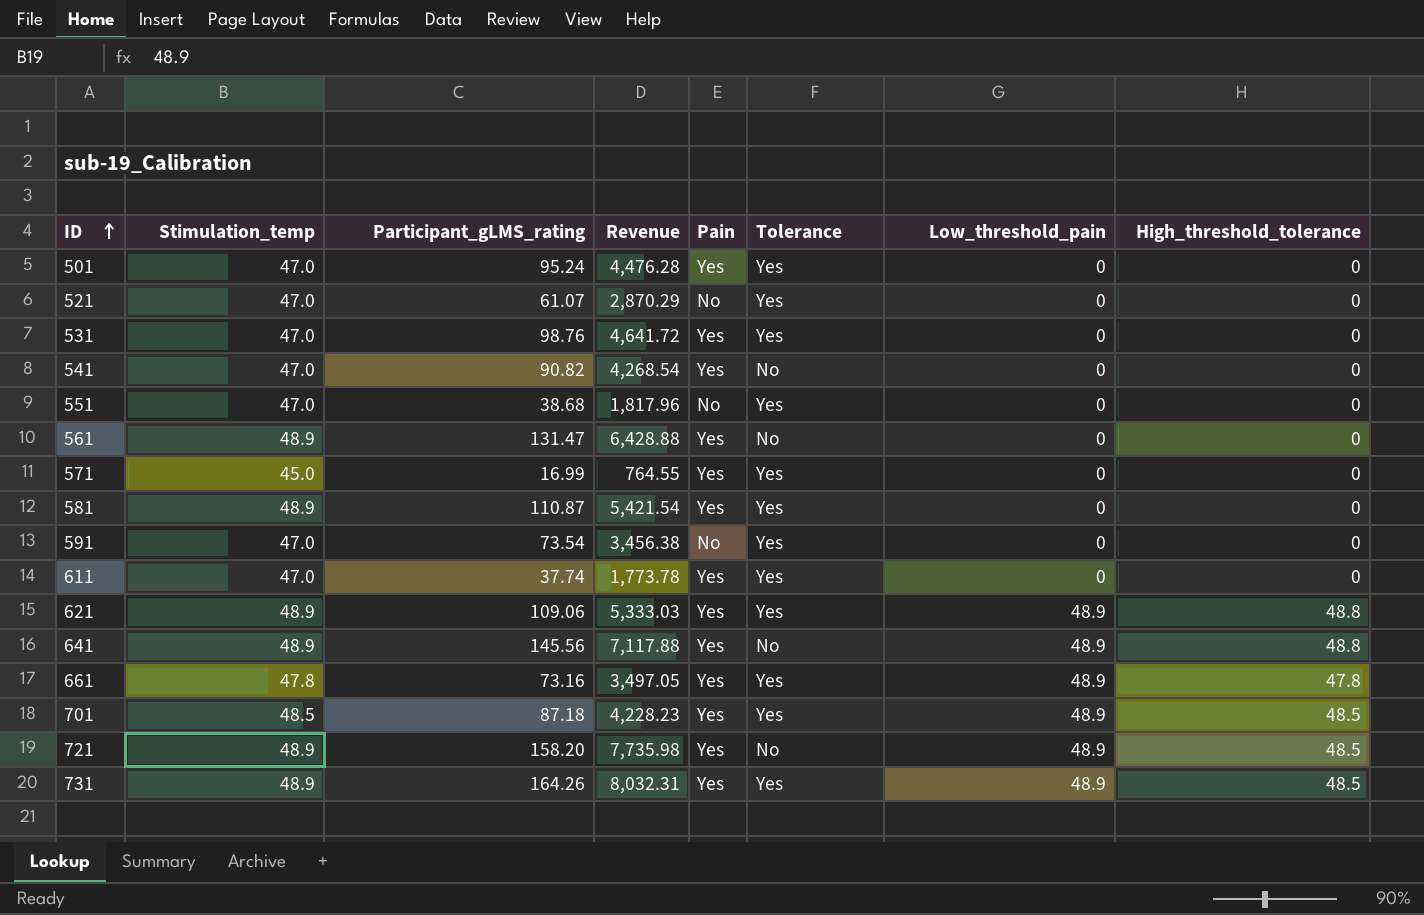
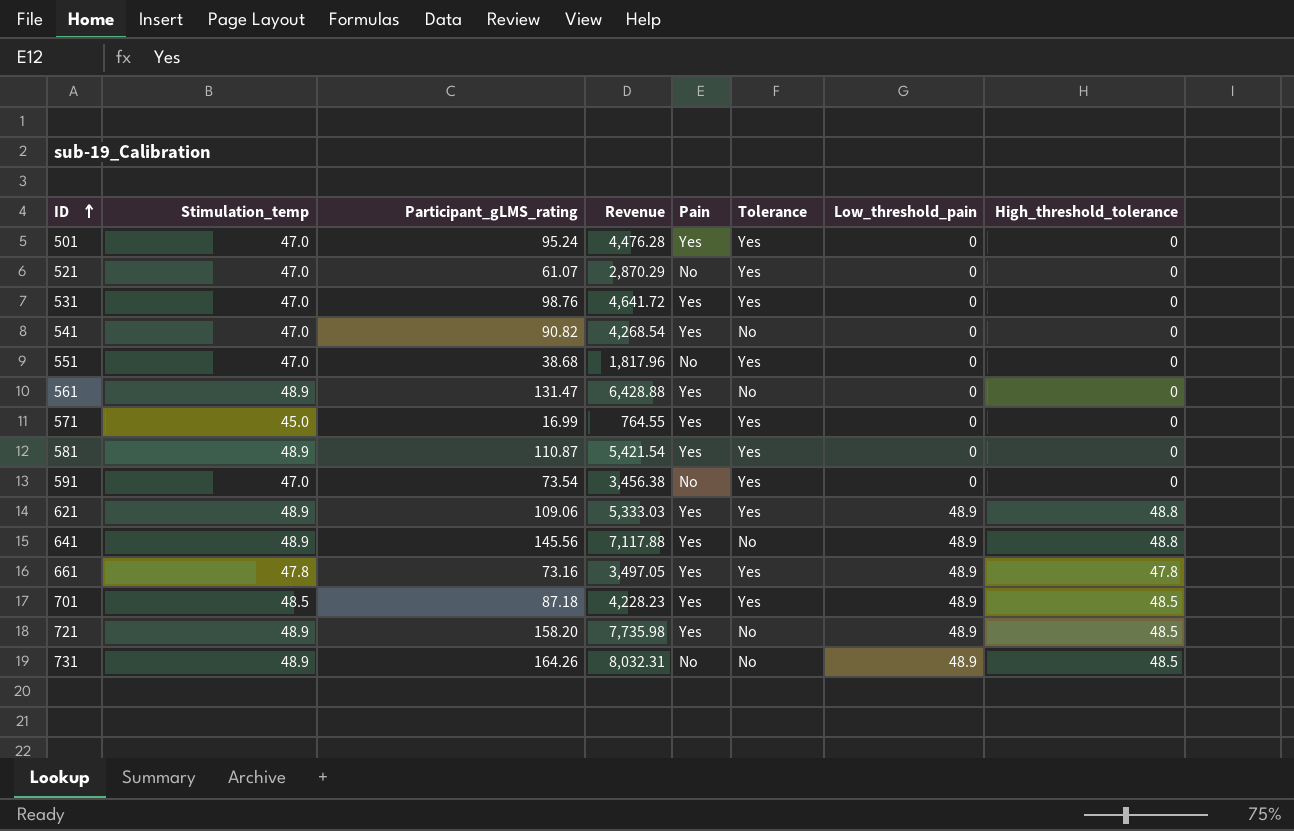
row 611: 47.0 | 37.74 | 1,773.78 | Yes | Yes | 0 | 0 -> none
731 | Pain: Yes -> No
731 | Tolerance: Yes -> No

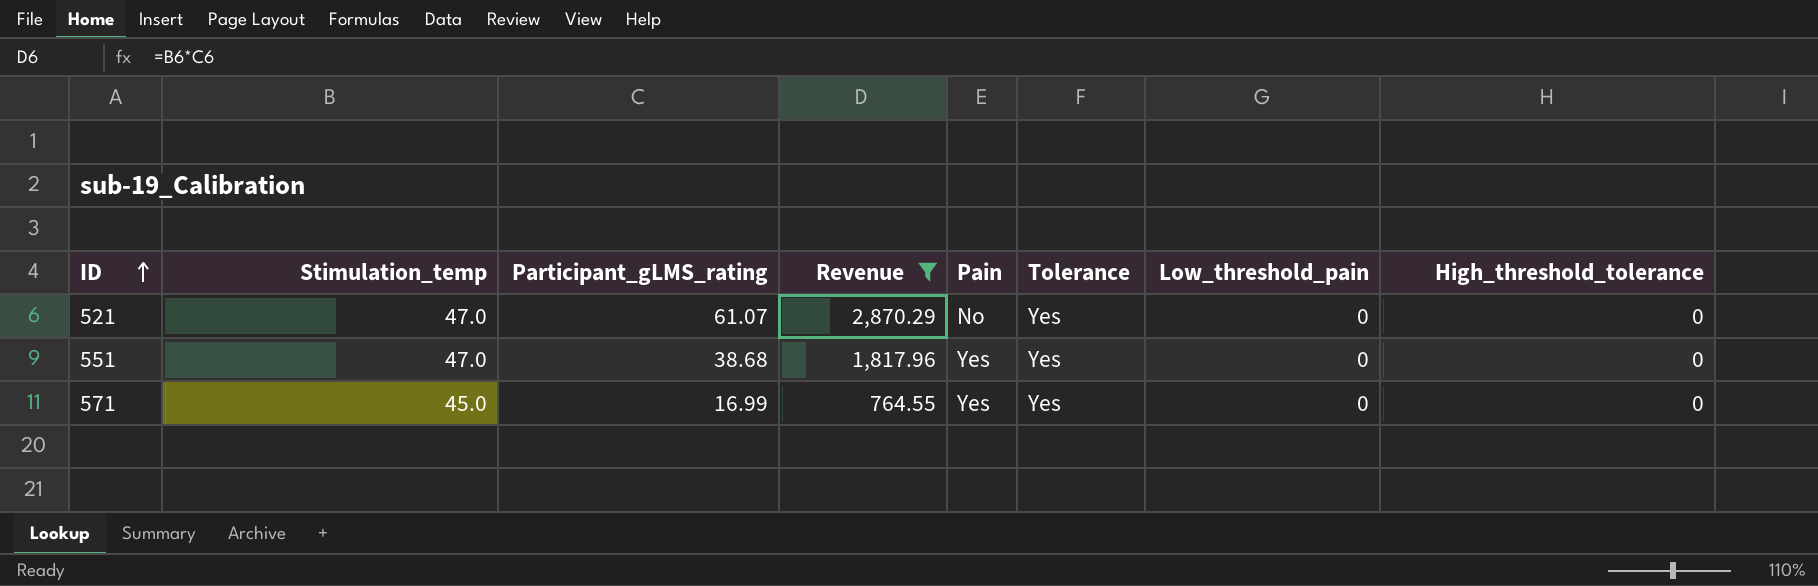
filter: none -> Revenue <= 2,870.29
551 | Pain: No -> Yes

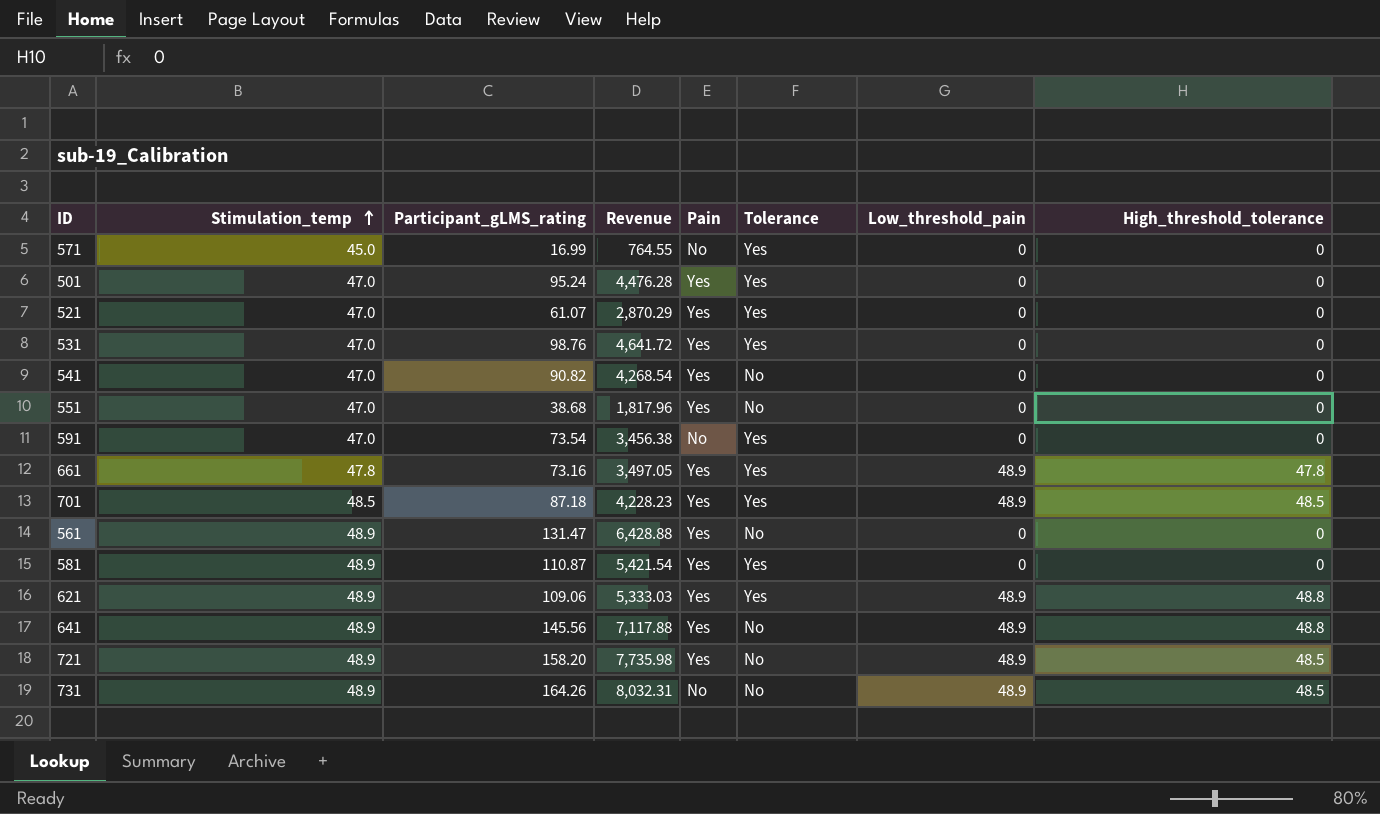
filter: Revenue <= 2,870.29 -> none
row order: ID ascending -> Stimulation_temp ascending
571 | Pain: Yes -> No
521 | Pain: No -> Yes
551 | Tolerance: Yes -> No

